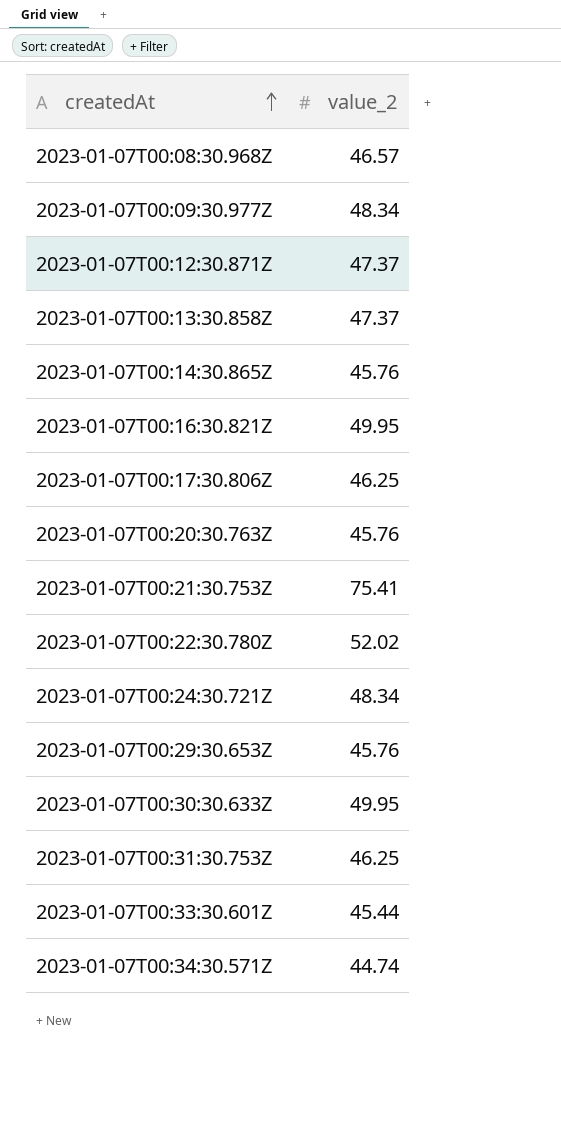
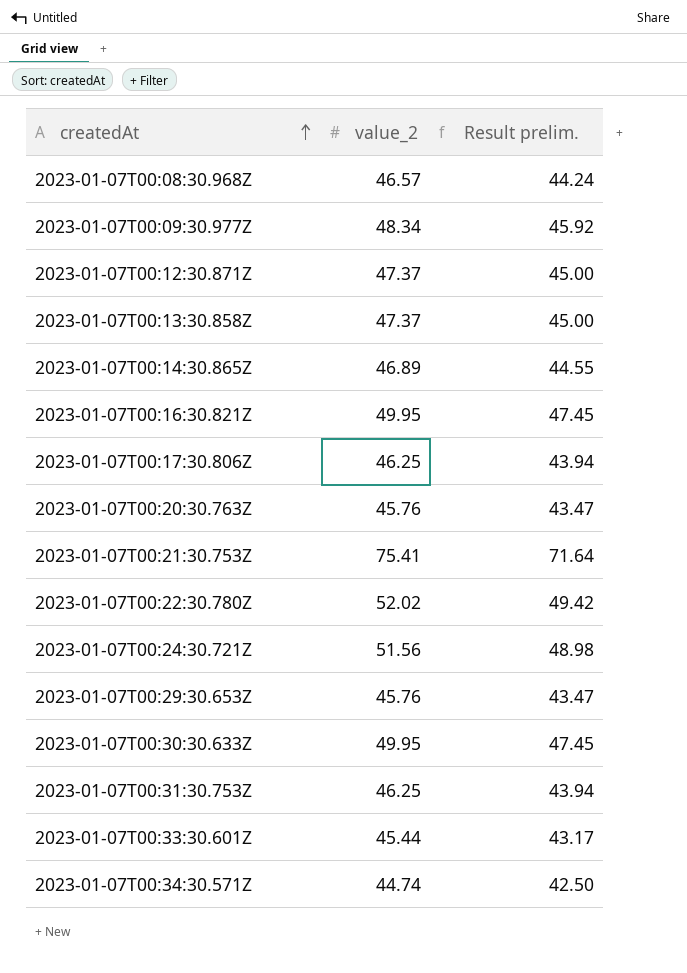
column Result prelim. | formula: none -> [value_2] * 0.95
2023-01-07T00:14:30.865Z | value_2: 45.76 -> 46.89
2023-01-07T00:24:30.721Z | value_2: 48.34 -> 51.56

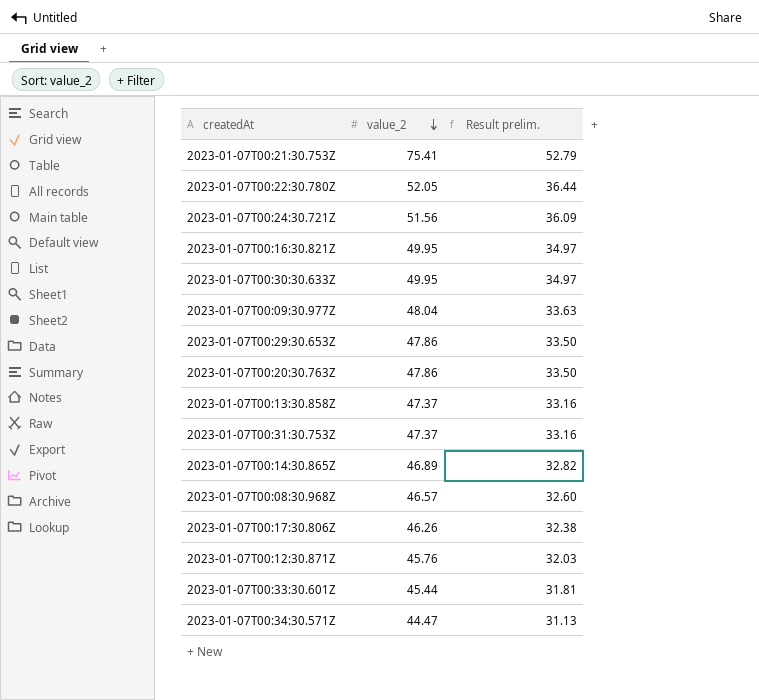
row order: createdAt ascending -> value_2 descending
column Result prelim. | formula: [value_2] * 0.95 -> [value_2] * 0.7
2023-01-07T00:22:30.780Z | value_2: 52.02 -> 52.05
2023-01-07T00:09:30.977Z | value_2: 48.34 -> 48.04
2023-01-07T00:29:30.653Z | value_2: 45.76 -> 47.86
2023-01-07T00:20:30.763Z | value_2: 45.76 -> 47.86
2023-01-07T00:31:30.753Z | value_2: 46.25 -> 47.37
2023-01-07T00:17:30.806Z | value_2: 46.25 -> 46.26
2023-01-07T00:12:30.871Z | value_2: 47.37 -> 45.76
2023-01-07T00:34:30.571Z | value_2: 44.74 -> 44.47

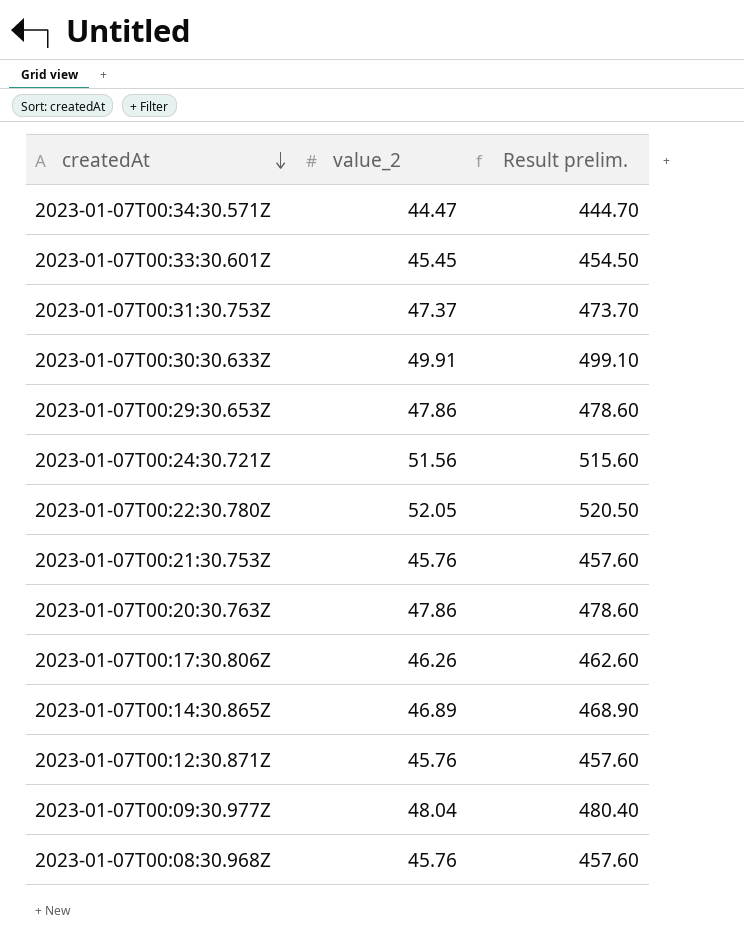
row order: value_2 descending -> createdAt descending
column Result prelim. | formula: [value_2] * 0.7 -> [value_2] * 10
row 2023-01-07T00:16:30.821Z: 49.95 | 34.97 -> none
row 2023-01-07T00:13:30.858Z: 47.37 | 33.16 -> none
2023-01-07T00:33:30.601Z | value_2: 45.44 -> 45.45
2023-01-07T00:30:30.633Z | value_2: 49.95 -> 49.91
2023-01-07T00:21:30.753Z | value_2: 75.41 -> 45.76
2023-01-07T00:08:30.968Z | value_2: 46.57 -> 45.76

